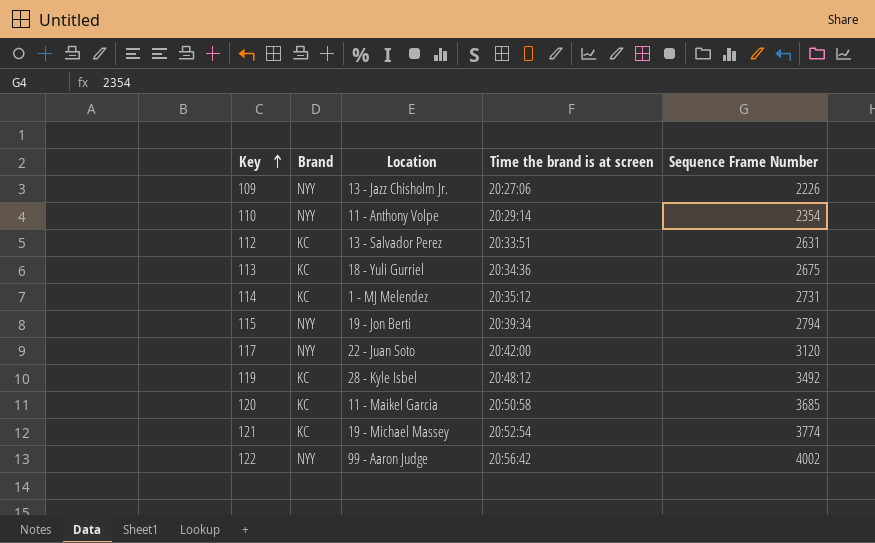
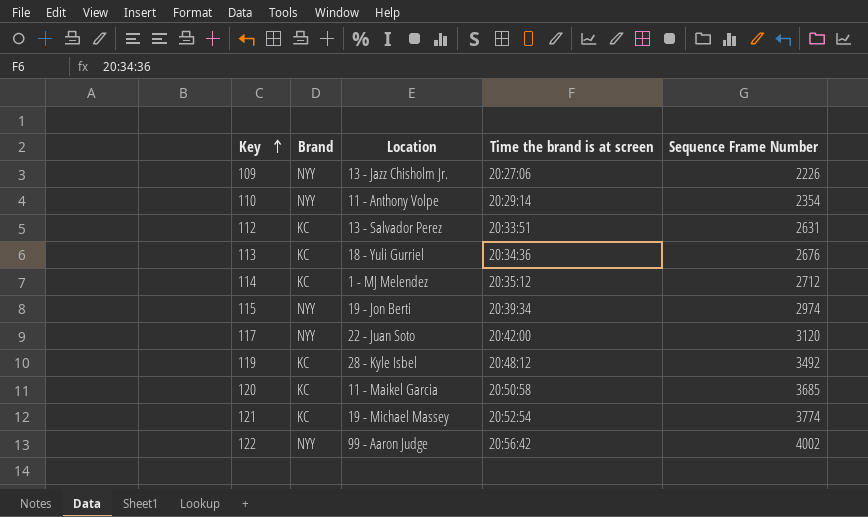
113 | Sequence Frame Number: 2675 -> 2676
114 | Sequence Frame Number: 2731 -> 2712
115 | Sequence Frame Number: 2794 -> 2974

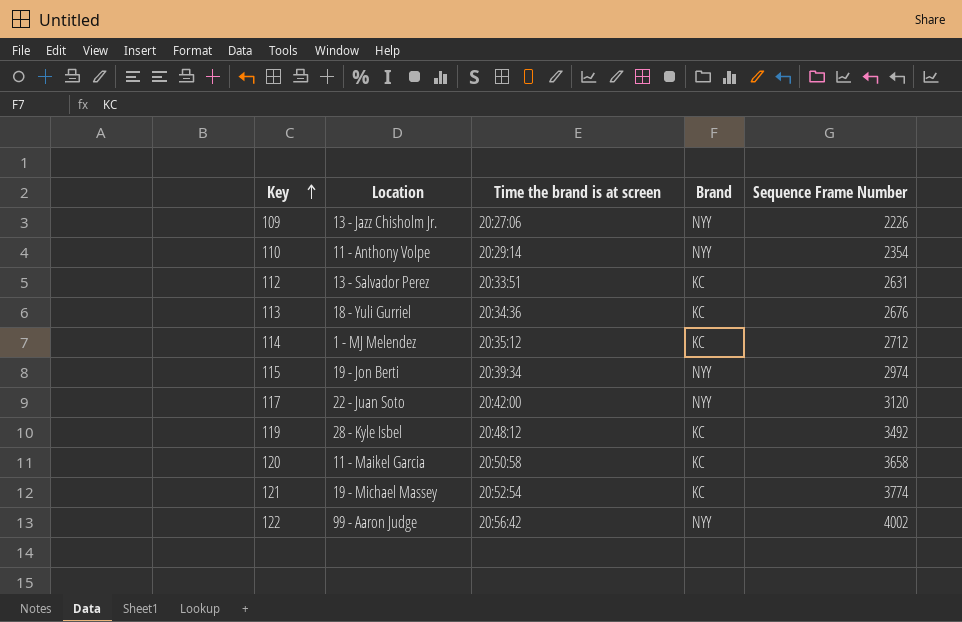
column Brand | position: 2 -> 4
120 | Sequence Frame Number: 3685 -> 3658

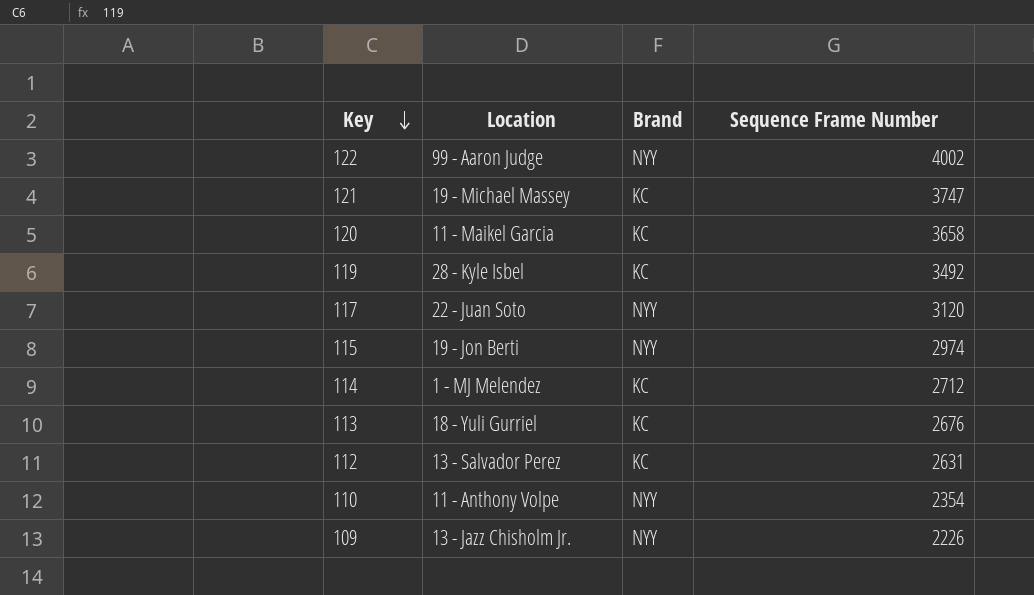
row order: Key ascending -> Key descending
column Time the brand is at screen | position: 3 -> none
121 | Sequence Frame Number: 3774 -> 3747

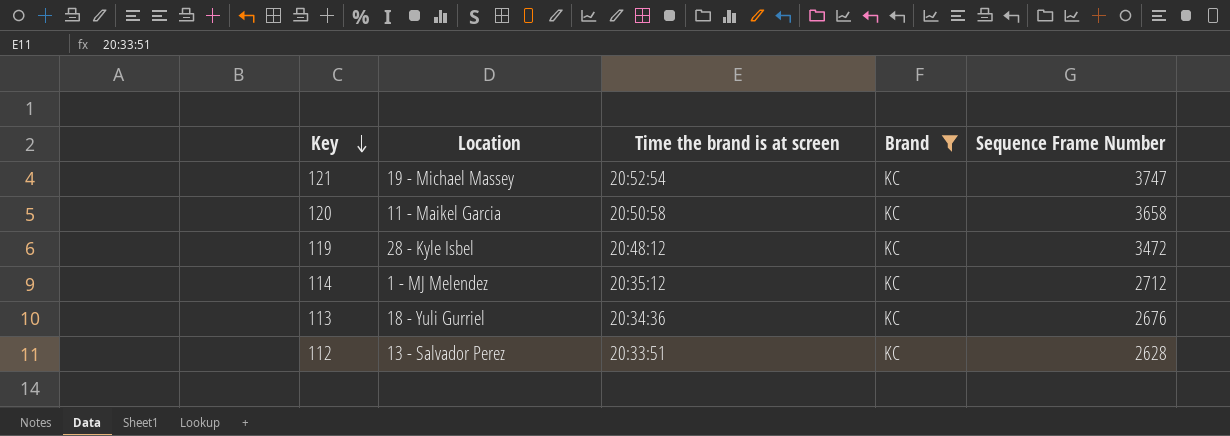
filter: none -> Brand = KC
column Time the brand is at screen | position: none -> 3
119 | Sequence Frame Number: 3492 -> 3472
112 | Sequence Frame Number: 2631 -> 2628

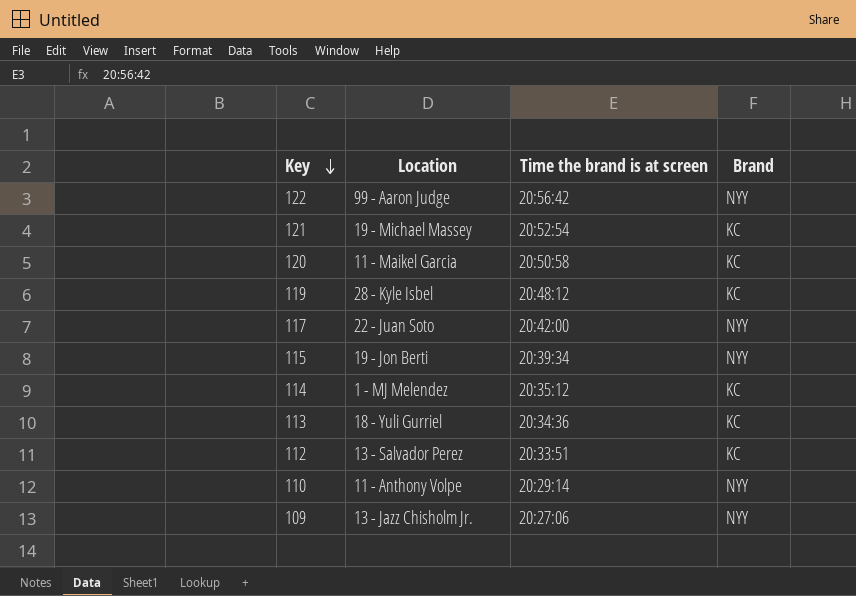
filter: Brand = KC -> none
column Sequence Frame Number | position: 5 -> none

